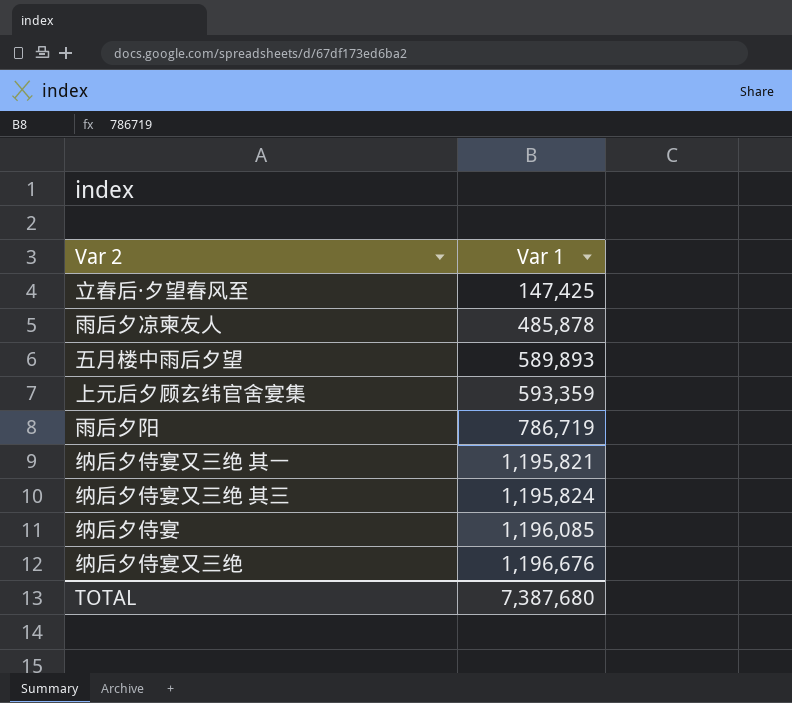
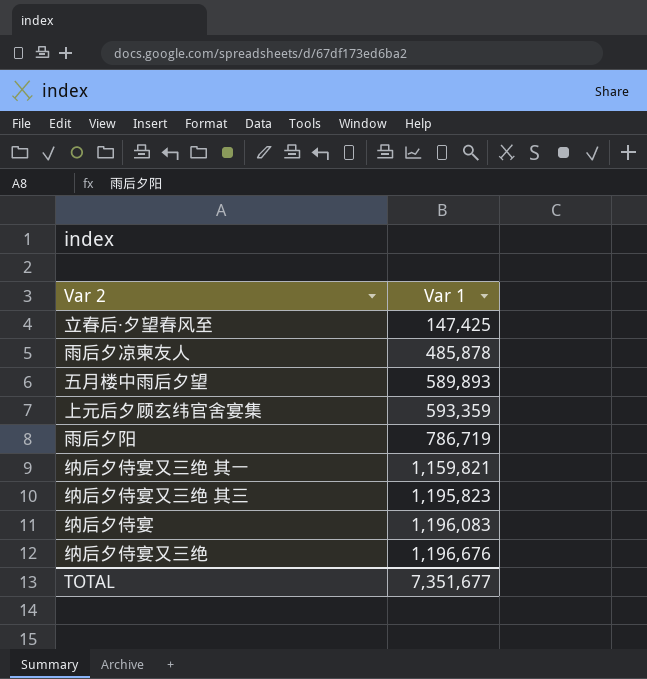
纳后夕侍宴又三绝 其一 | Var 1: 1,195,821 -> 1,159,821
纳后夕侍宴又三绝 其三 | Var 1: 1,195,824 -> 1,195,823
纳后夕侍宴 | Var 1: 1,196,085 -> 1,196,083
TOTAL | Var 1: 7,387,680 -> 7,351,677

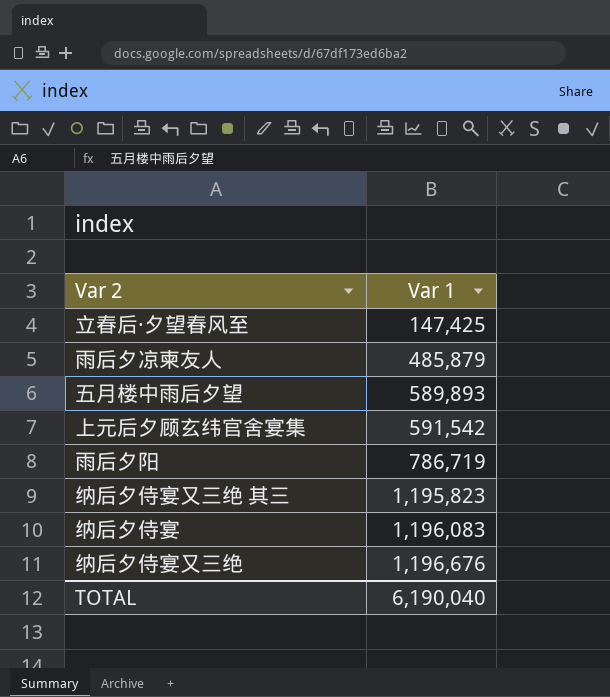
row 纳后夕侍宴又三绝 其一: 1,159,821 -> none
雨后夕凉柬友人 | Var 1: 485,878 -> 485,879
上元后夕顾玄纬官舍宴集 | Var 1: 593,359 -> 591,542
TOTAL | Var 1: 7,351,677 -> 6,190,040

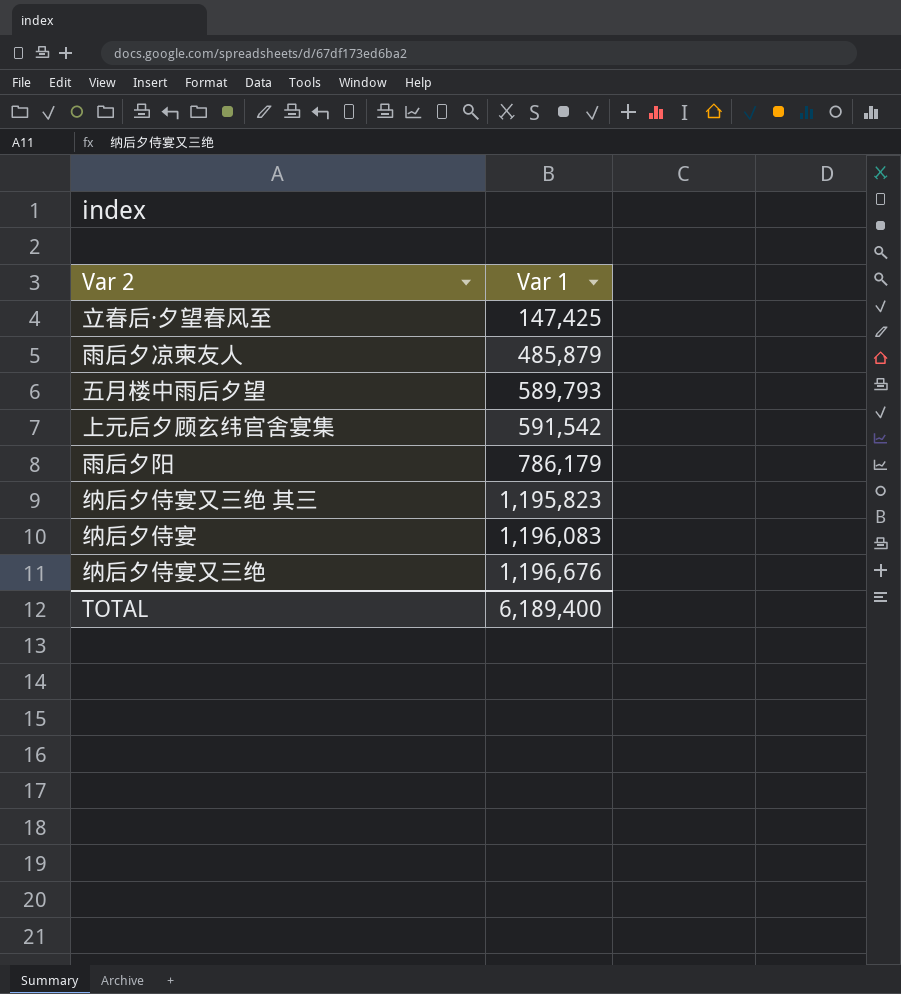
五月楼中雨后夕望 | Var 1: 589,893 -> 589,793
雨后夕阳 | Var 1: 786,719 -> 786,179
TOTAL | Var 1: 6,190,040 -> 6,189,400

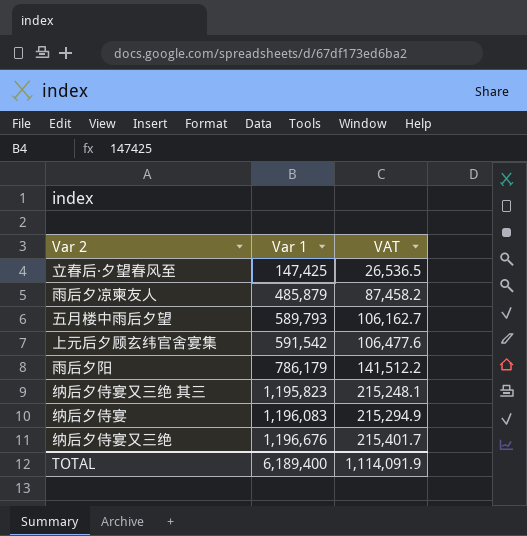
column VAT | formula: none -> [Var 1] * 0.18

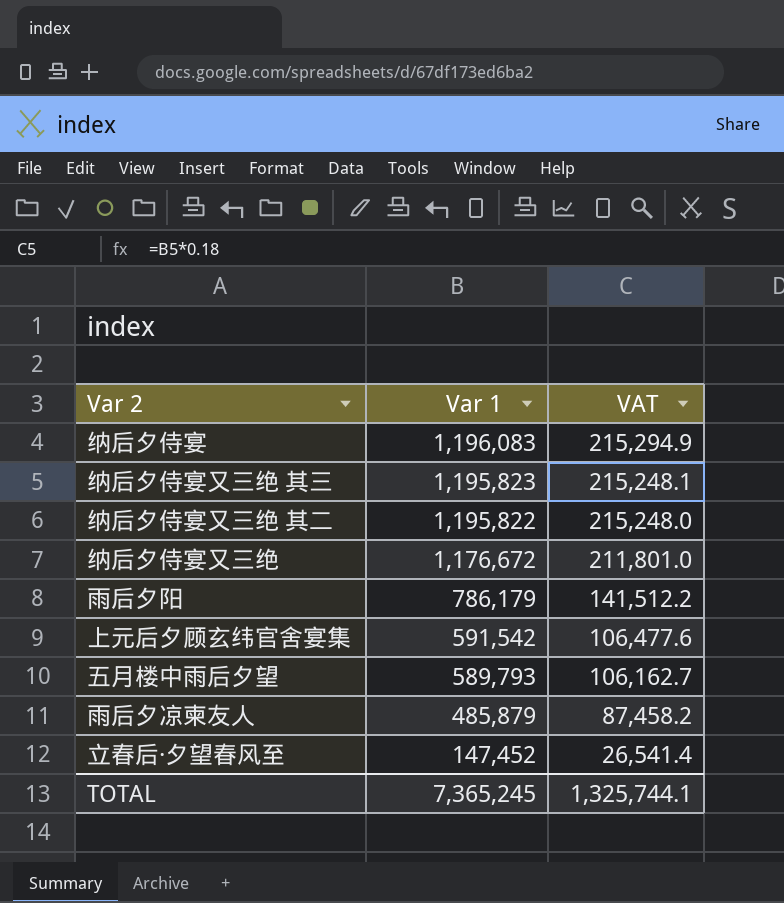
row order: Var 1 ascending -> Var 1 descending
row 纳后夕侍宴又三绝 其二: none -> 1,195,822 | 215,248.0
纳后夕侍宴又三绝 | Var 1: 1,196,676 -> 1,176,672
纳后夕侍宴又三绝 | VAT: 215,401.7 -> 211,801.0
立春后·夕望春风至 | Var 1: 147,425 -> 147,452
立春后·夕望春风至 | VAT: 26,536.5 -> 26,541.4
TOTAL | Var 1: 6,189,400 -> 7,365,245
TOTAL | VAT: 1,114,091.9 -> 1,325,744.1

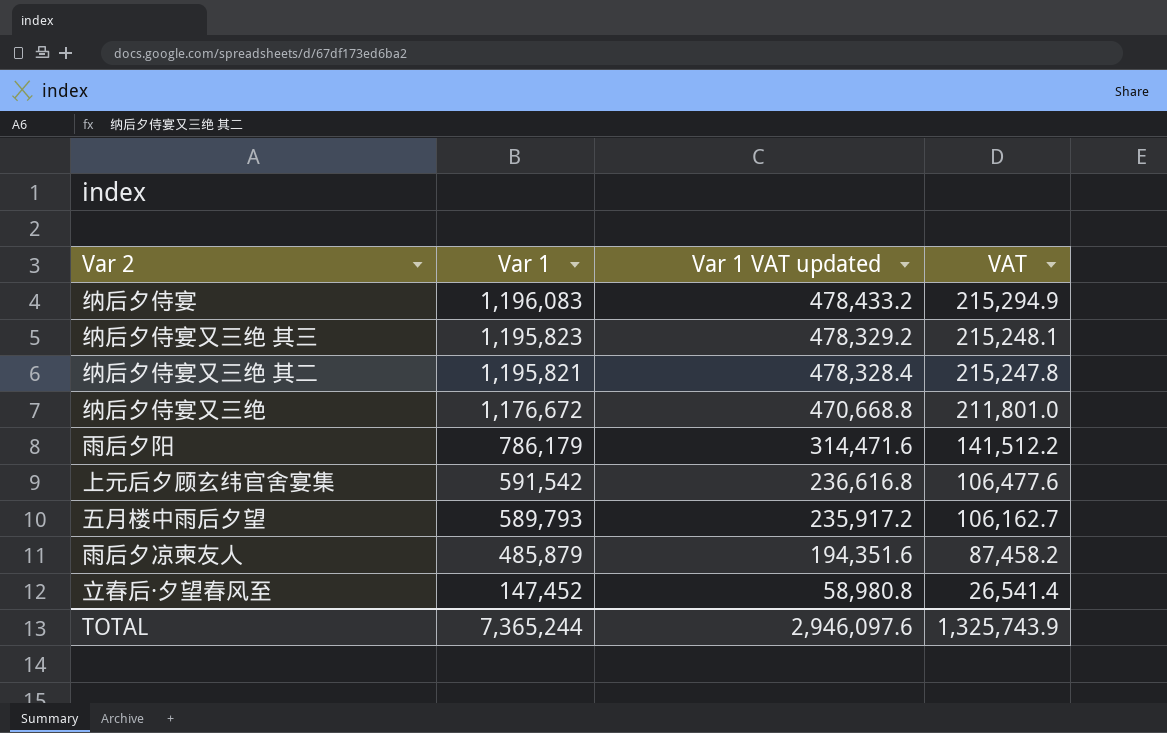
column Var 1 VAT updated | formula: none -> [Var 1] * 0.4
纳后夕侍宴又三绝 其二 | Var 1: 1,195,822 -> 1,195,821
纳后夕侍宴又三绝 其二 | VAT: 215,248.0 -> 215,247.8
TOTAL | Var 1: 7,365,245 -> 7,365,244
TOTAL | VAT: 1,325,744.1 -> 1,325,743.9

